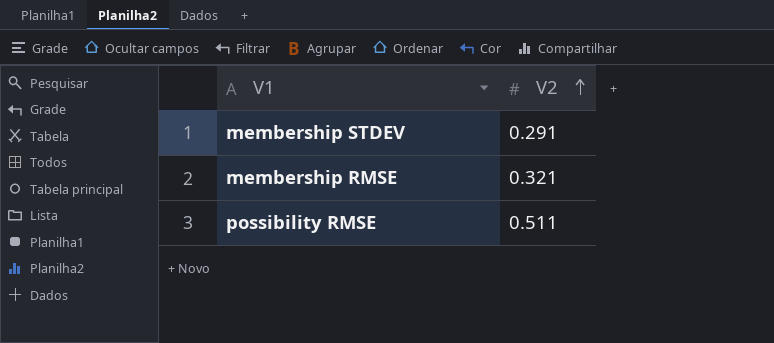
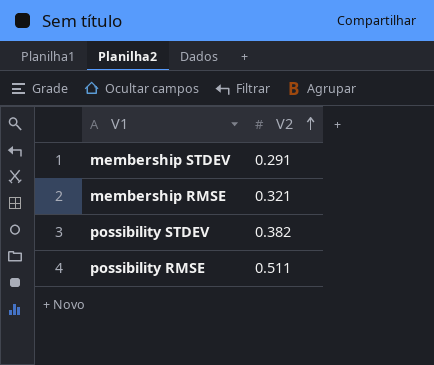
row possibility STDEV: none -> 0.382

